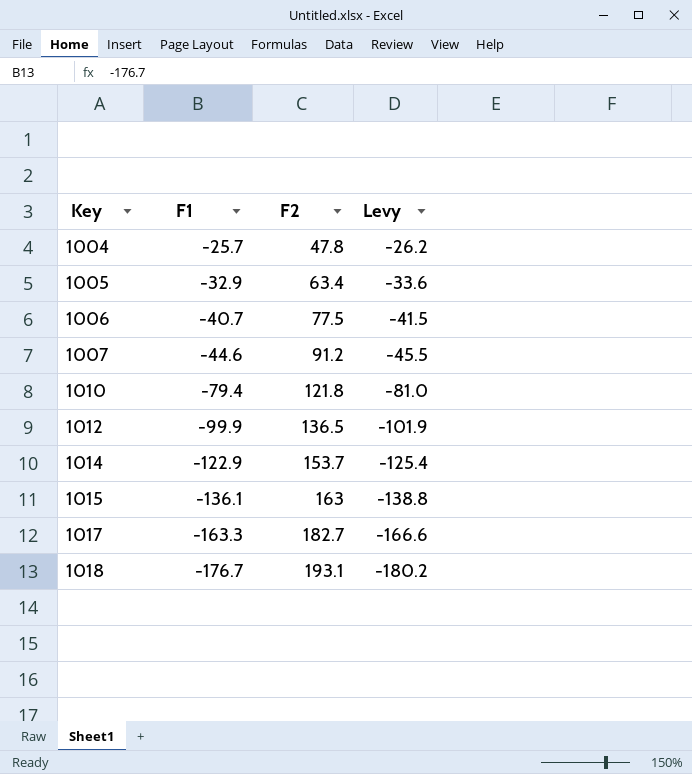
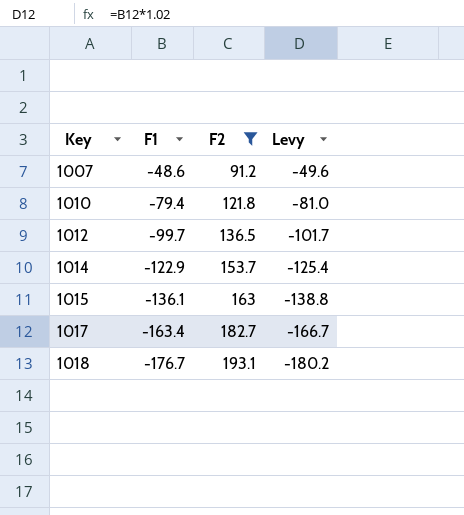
filter: none -> F2 >= 91.2
1007 | F1: -44.6 -> -48.6
1007 | Levy: -45.5 -> -49.6
1012 | F1: -99.9 -> -99.7
1012 | Levy: -101.9 -> -101.7
1017 | F1: -163.3 -> -163.4
1017 | Levy: -166.6 -> -166.7

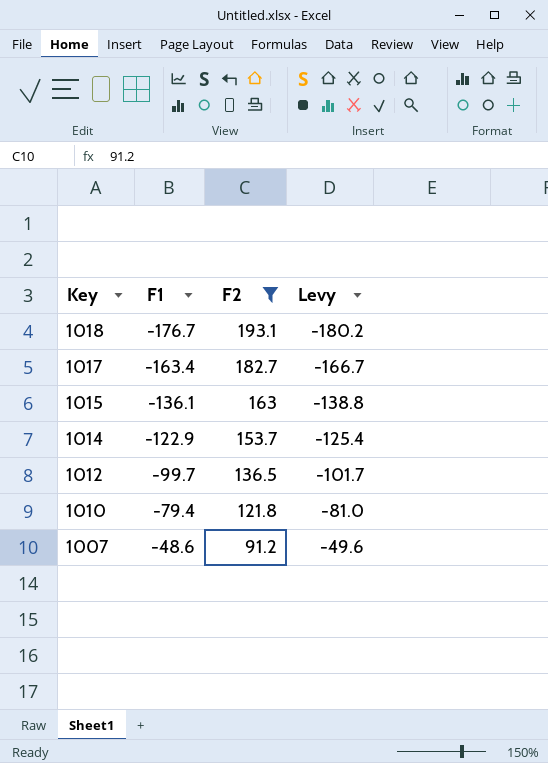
row order: Key ascending -> Key descending

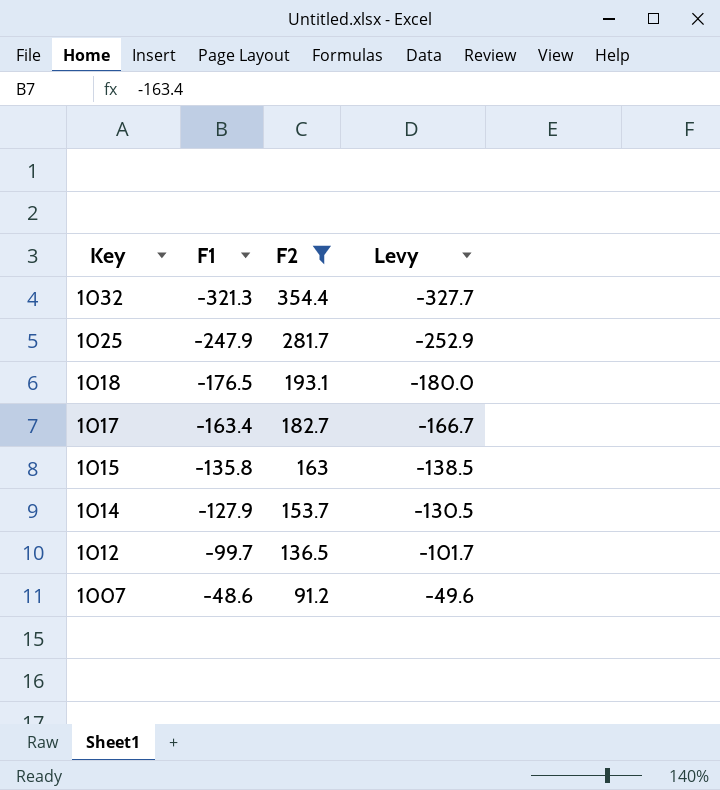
row 1010: -79.4 | 121.8 | -81.0 -> none
row 1032: none -> -321.3 | 354.4 | -327.7
row 1025: none -> -247.9 | 281.7 | -252.9
1018 | F1: -176.7 -> -176.5
1018 | Levy: -180.2 -> -180.0
1015 | F1: -136.1 -> -135.8
1015 | Levy: -138.8 -> -138.5
1014 | F1: -122.9 -> -127.9
1014 | Levy: -125.4 -> -130.5

